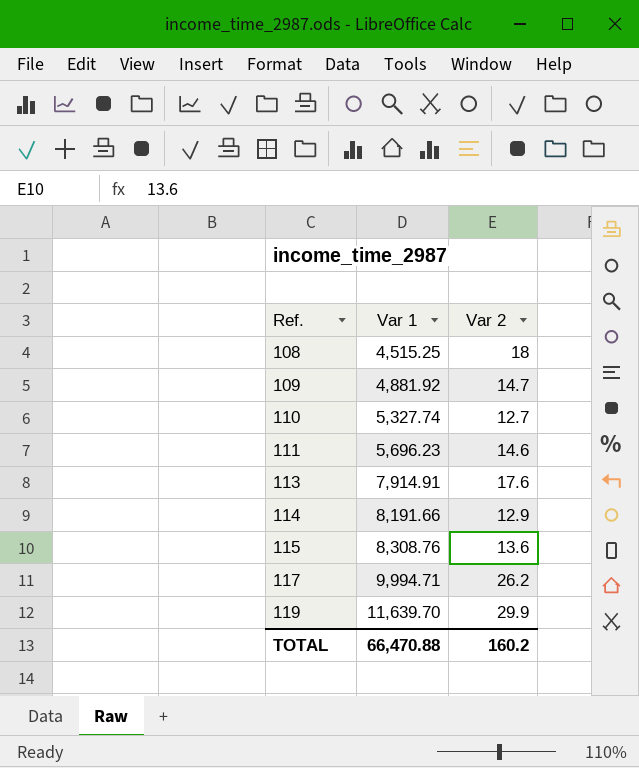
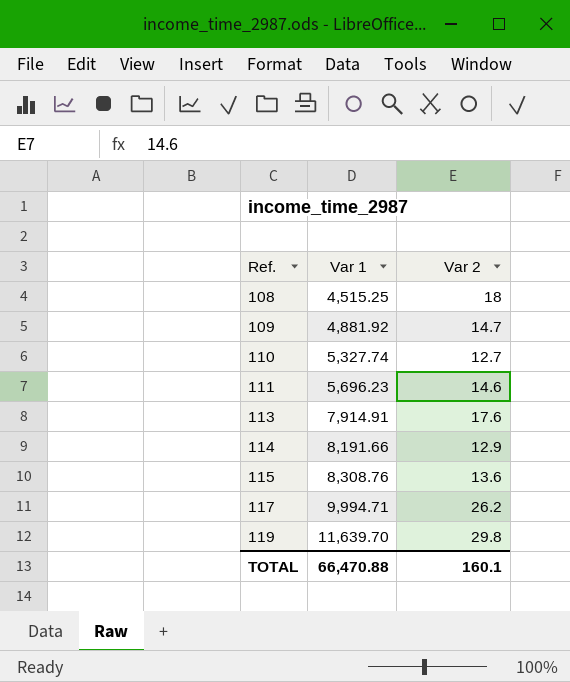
119 | Var 2: 29.9 -> 29.8
TOTAL | Var 2: 160.2 -> 160.1

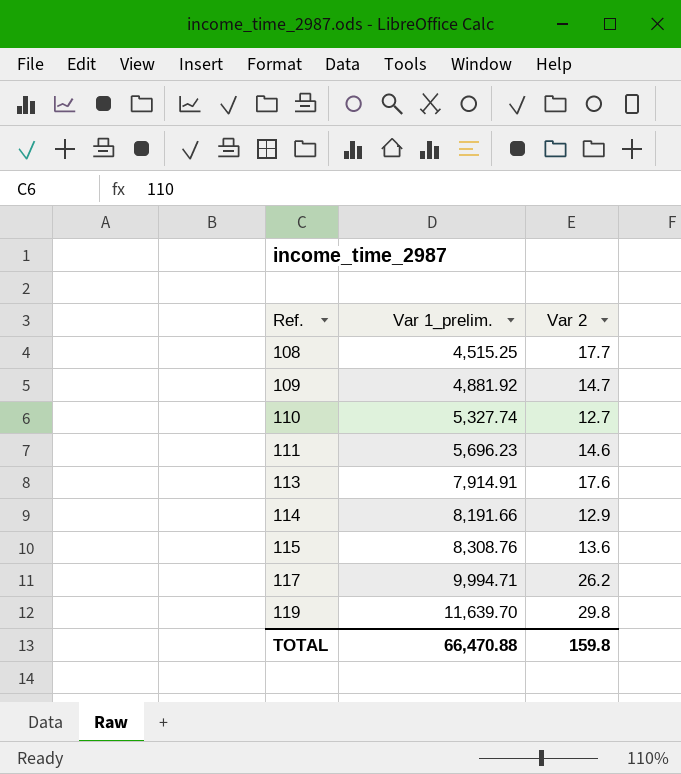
column name: Var 1 -> Var 1_prelim.
108 | Var 2: 18 -> 17.7
TOTAL | Var 2: 160.1 -> 159.8

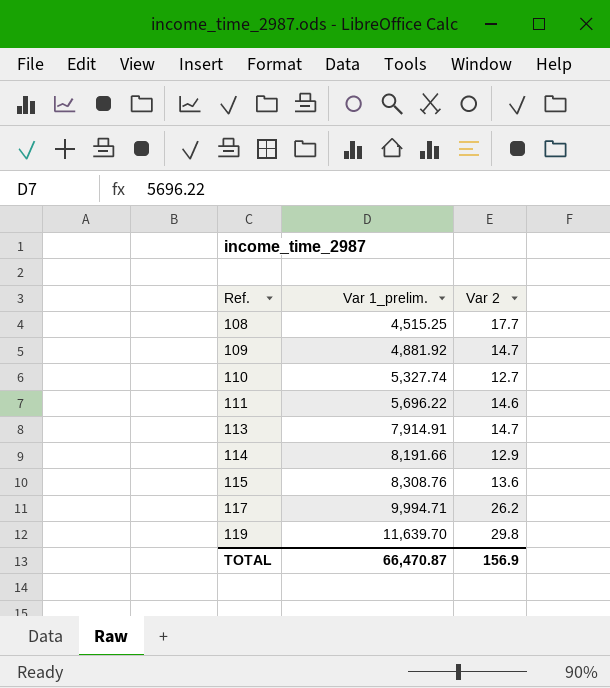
111 | Var 1_prelim.: 5,696.23 -> 5,696.22
113 | Var 2: 17.6 -> 14.7
TOTAL | Var 1_prelim.: 66,470.88 -> 66,470.87
TOTAL | Var 2: 159.8 -> 156.9

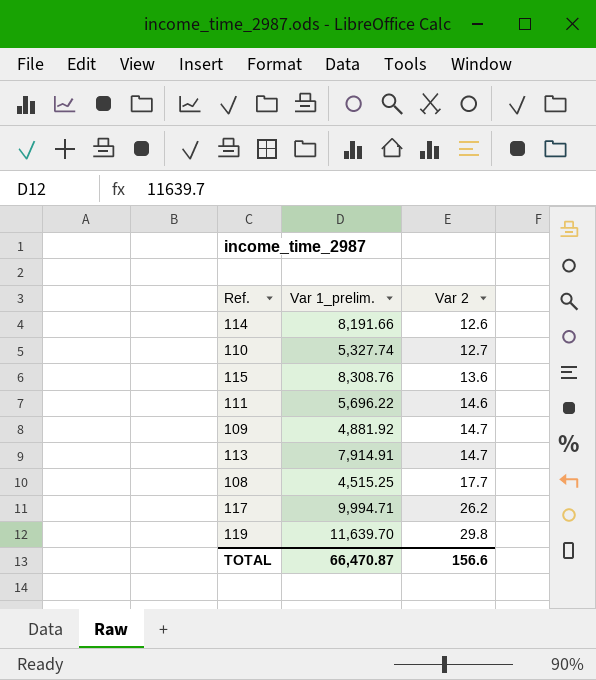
row order: Ref. ascending -> Var 2 ascending
114 | Var 2: 12.9 -> 12.6
TOTAL | Var 2: 156.9 -> 156.6

